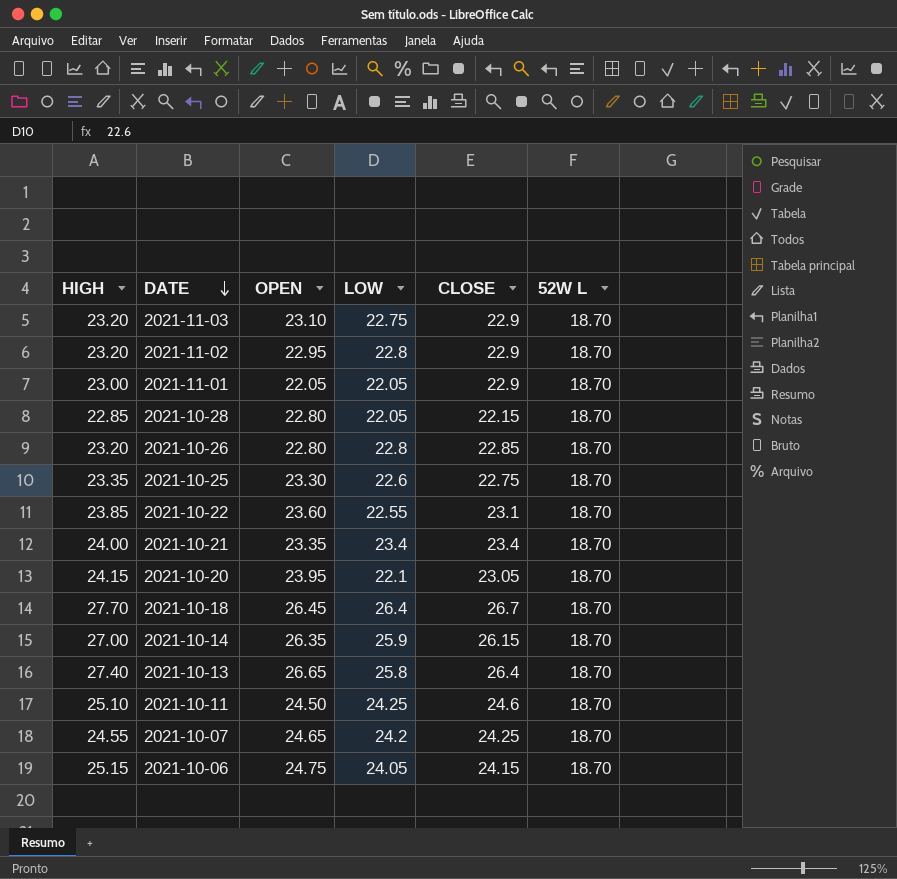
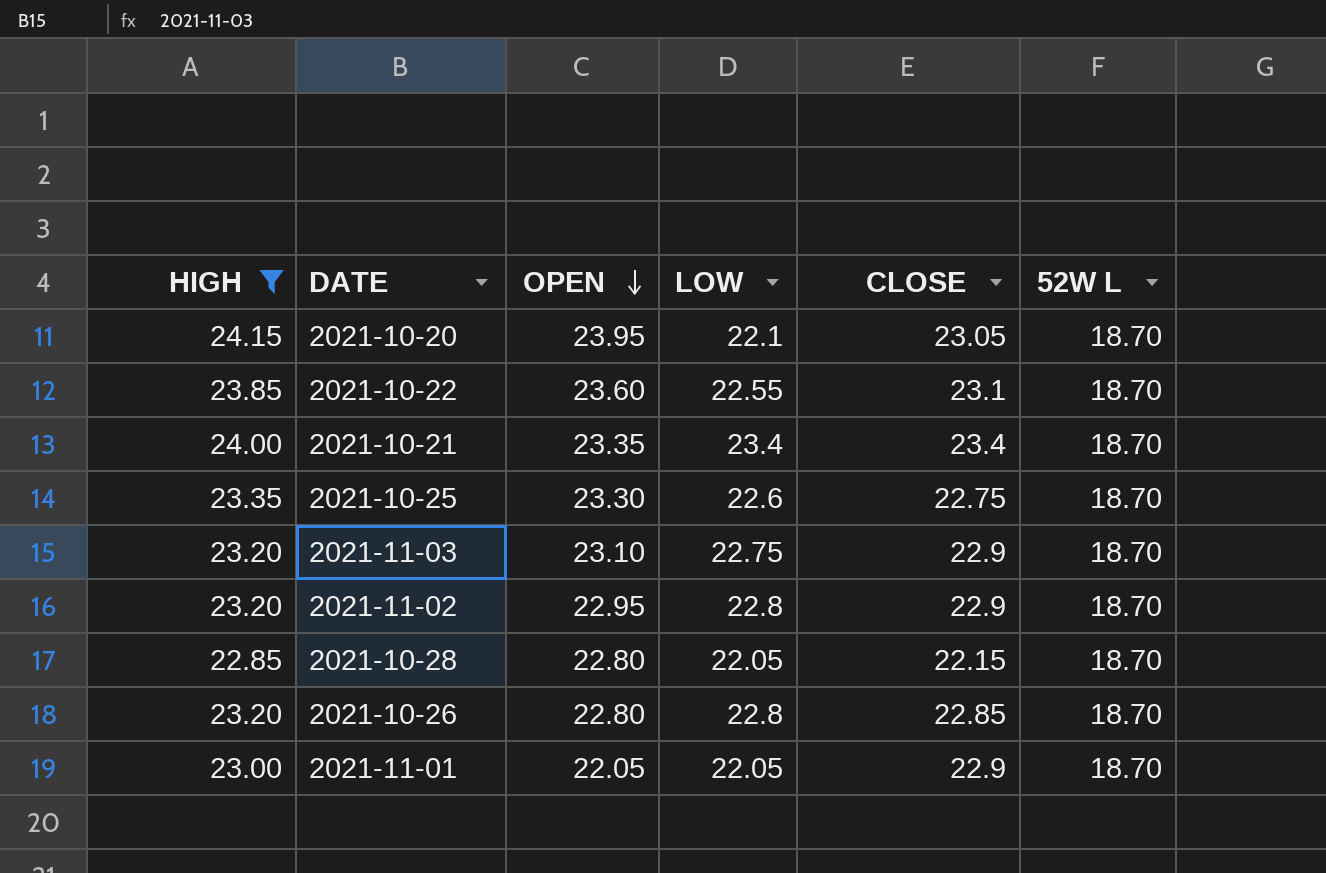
filter: none -> HIGH <= 24.15
row order: DATE descending -> OPEN descending

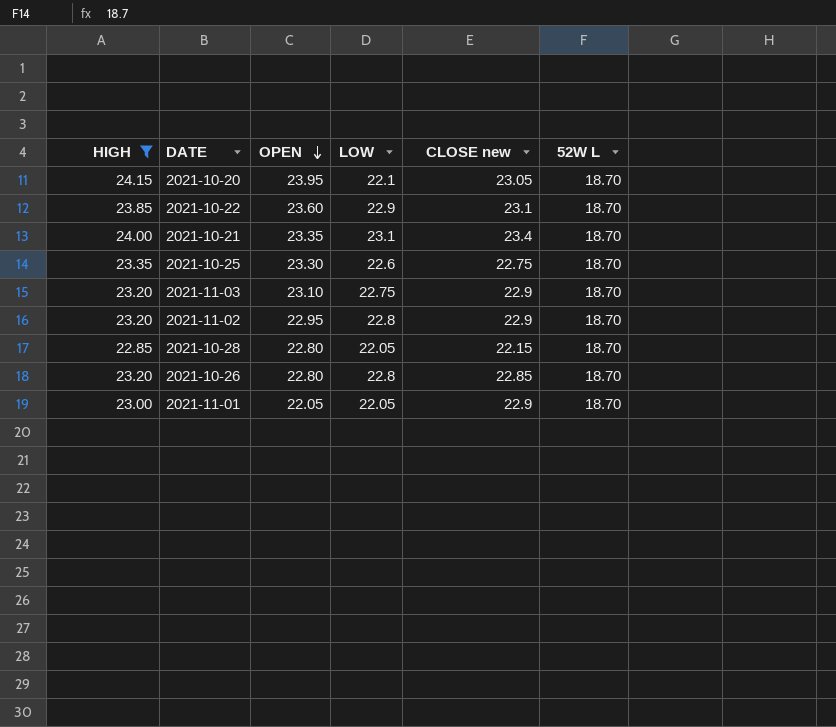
column name: CLOSE -> CLOSE new
2021-10-22 | LOW: 22.55 -> 22.9
2021-10-21 | LOW: 23.4 -> 23.1

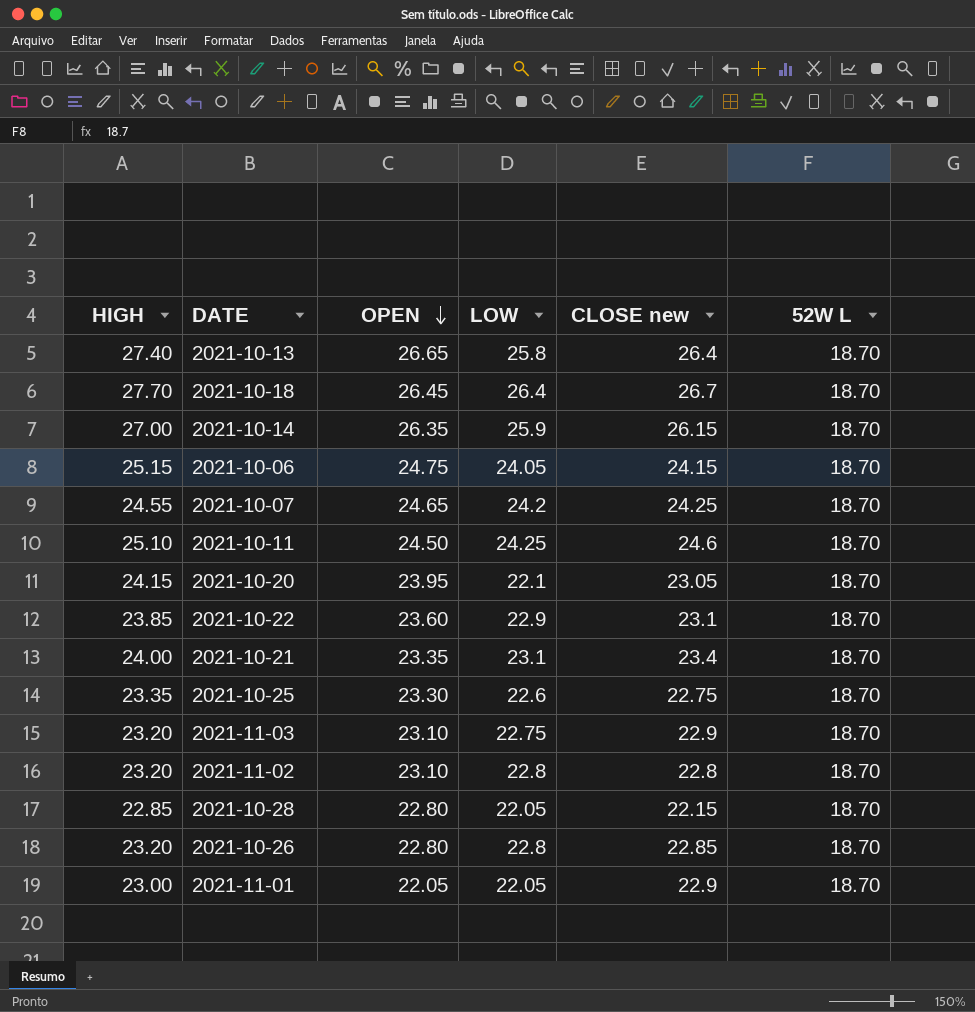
filter: HIGH <= 24.15 -> none
2021-11-02 | OPEN: 22.95 -> 23.10
2021-11-02 | CLOSE new: 22.9 -> 22.8

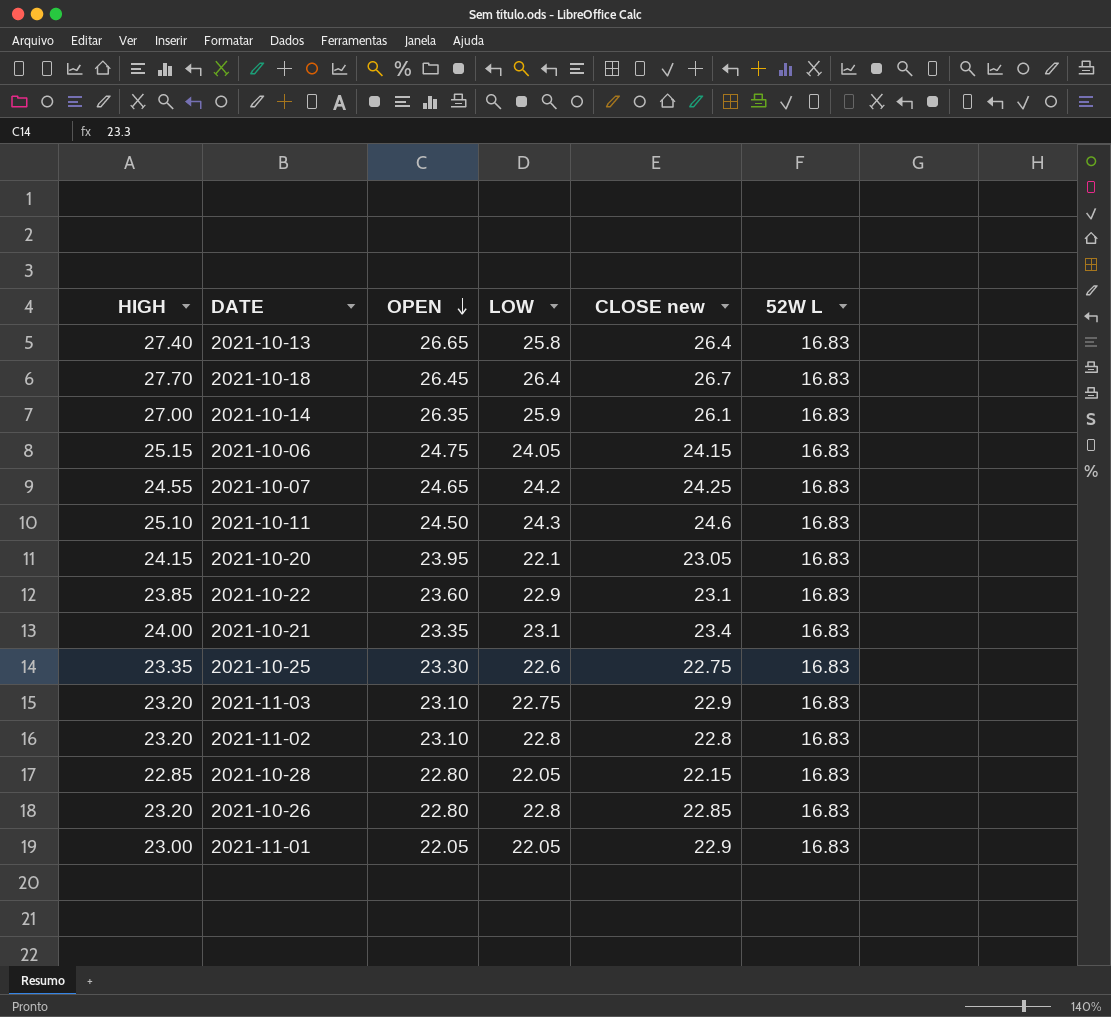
2021-10-13 | 52W L: 18.70 -> 16.83
2021-10-18 | 52W L: 18.70 -> 16.83
2021-10-14 | CLOSE new: 26.15 -> 26.1
2021-10-14 | 52W L: 18.70 -> 16.83
2021-10-06 | 52W L: 18.70 -> 16.83
2021-10-07 | 52W L: 18.70 -> 16.83
2021-10-11 | LOW: 24.25 -> 24.3
2021-10-11 | 52W L: 18.70 -> 16.83
2021-10-20 | 52W L: 18.70 -> 16.83
2021-10-22 | 52W L: 18.70 -> 16.83
2021-10-21 | 52W L: 18.70 -> 16.83
2021-10-25 | 52W L: 18.70 -> 16.83
2021-11-03 | 52W L: 18.70 -> 16.83
2021-11-02 | 52W L: 18.70 -> 16.83
2021-10-28 | 52W L: 18.70 -> 16.83
2021-10-26 | 52W L: 18.70 -> 16.83
2021-11-01 | 52W L: 18.70 -> 16.83

